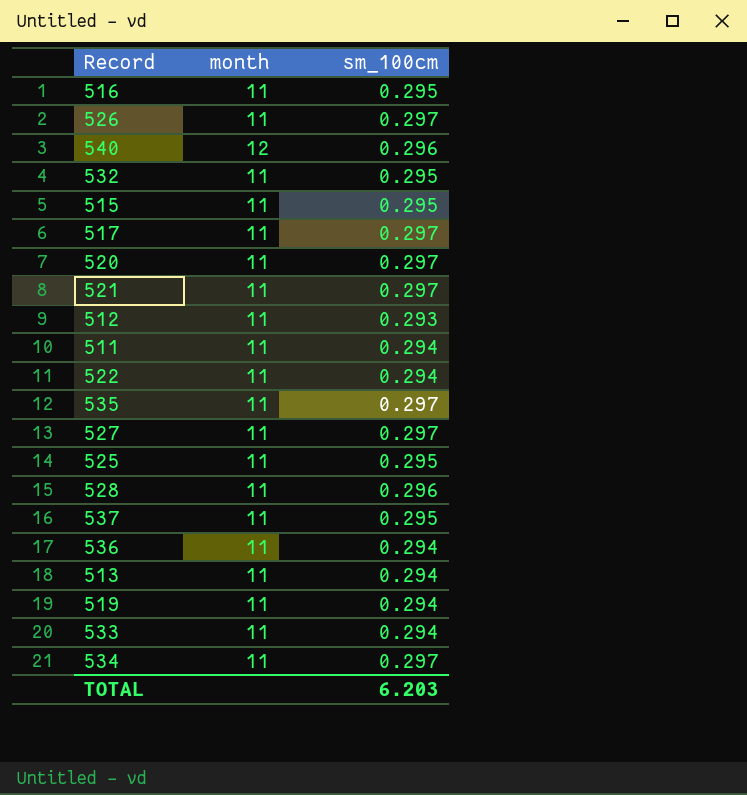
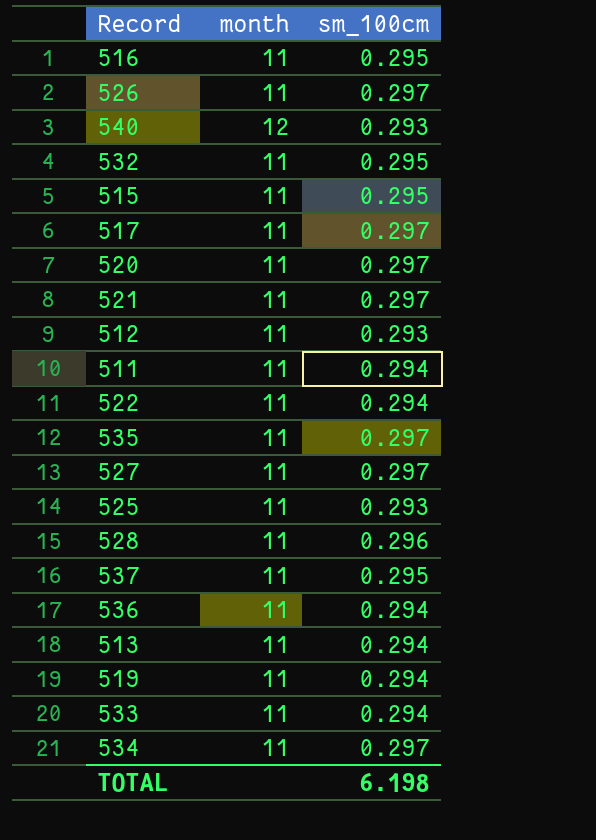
540 | sm_100cm: 0.296 -> 0.293
525 | sm_100cm: 0.295 -> 0.293
TOTAL | sm_100cm: 6.203 -> 6.198

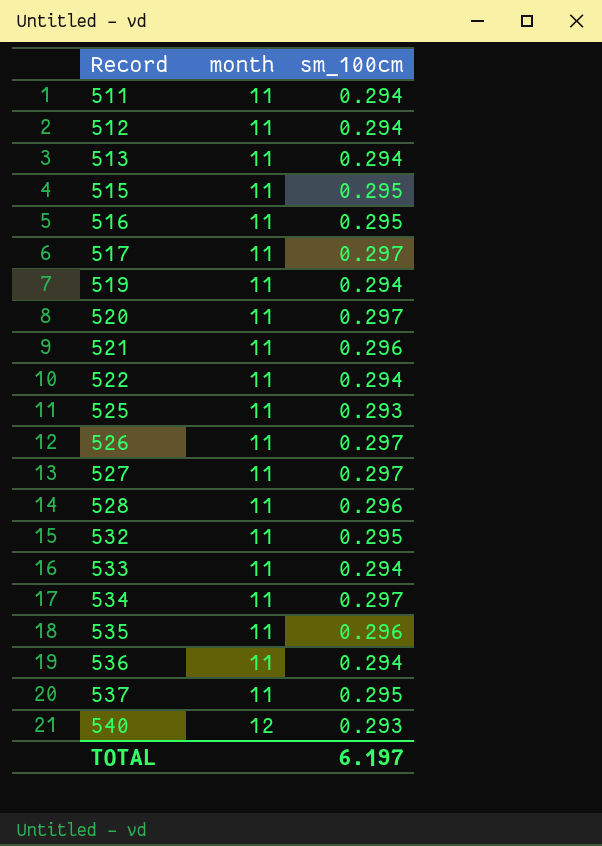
row order: none -> Record ascending
512 | sm_100cm: 0.293 -> 0.294
521 | sm_100cm: 0.297 -> 0.296
535 | sm_100cm: 0.297 -> 0.296
TOTAL | sm_100cm: 6.198 -> 6.197

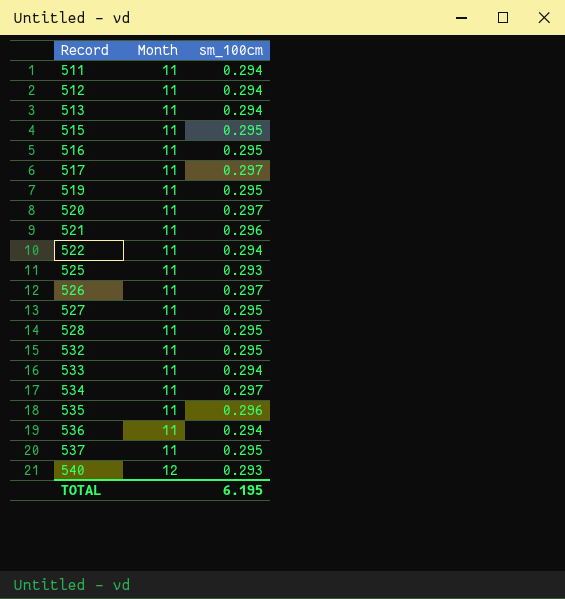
column name: month -> Month
519 | sm_100cm: 0.294 -> 0.295
527 | sm_100cm: 0.297 -> 0.295
528 | sm_100cm: 0.296 -> 0.295
TOTAL | sm_100cm: 6.197 -> 6.195

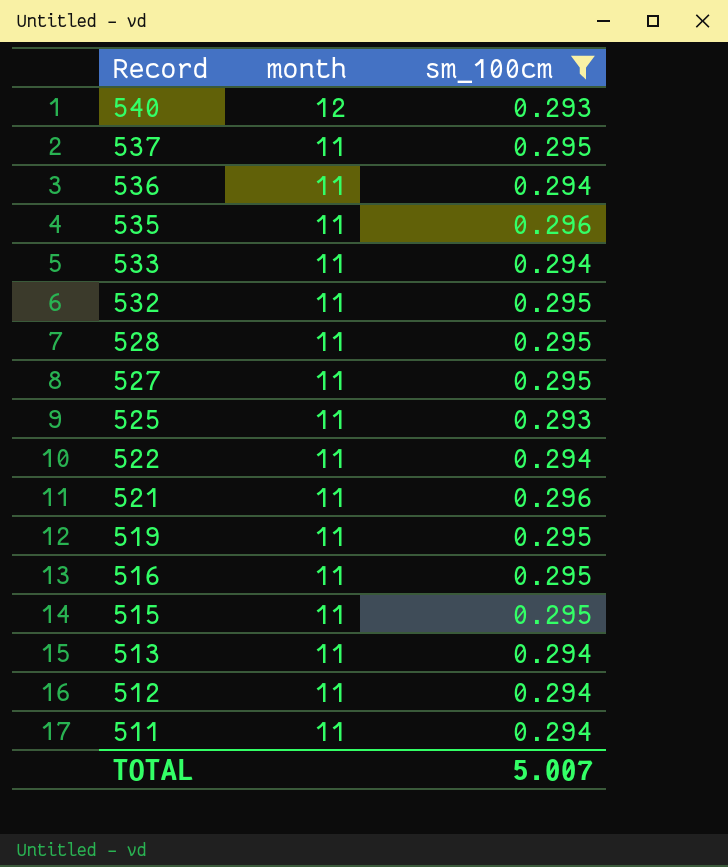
filter: none -> sm_100cm != 0.297
row order: Record ascending -> Record descending
column name: Month -> month
TOTAL | sm_100cm: 6.195 -> 5.007

